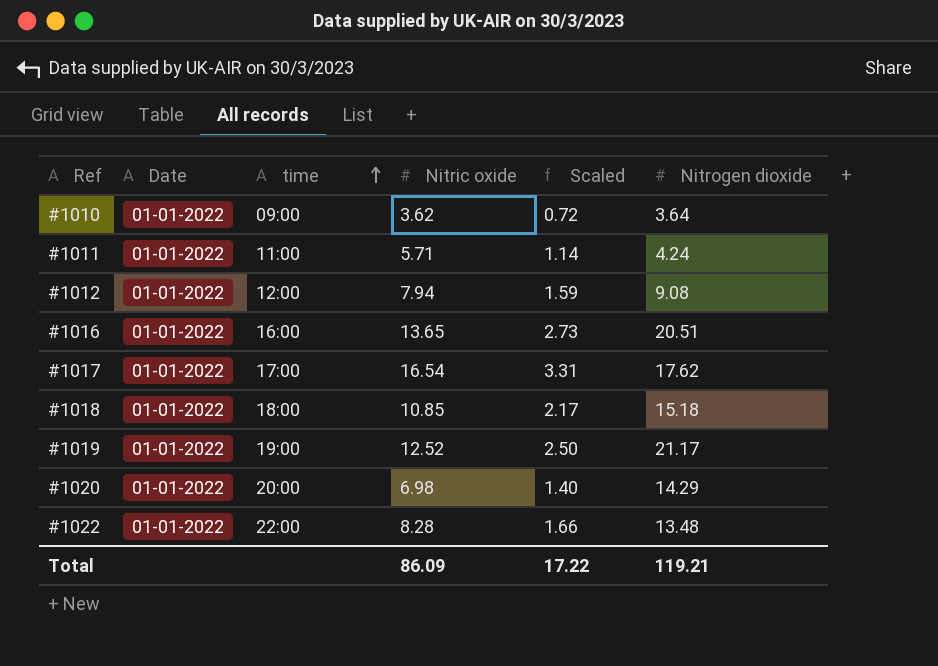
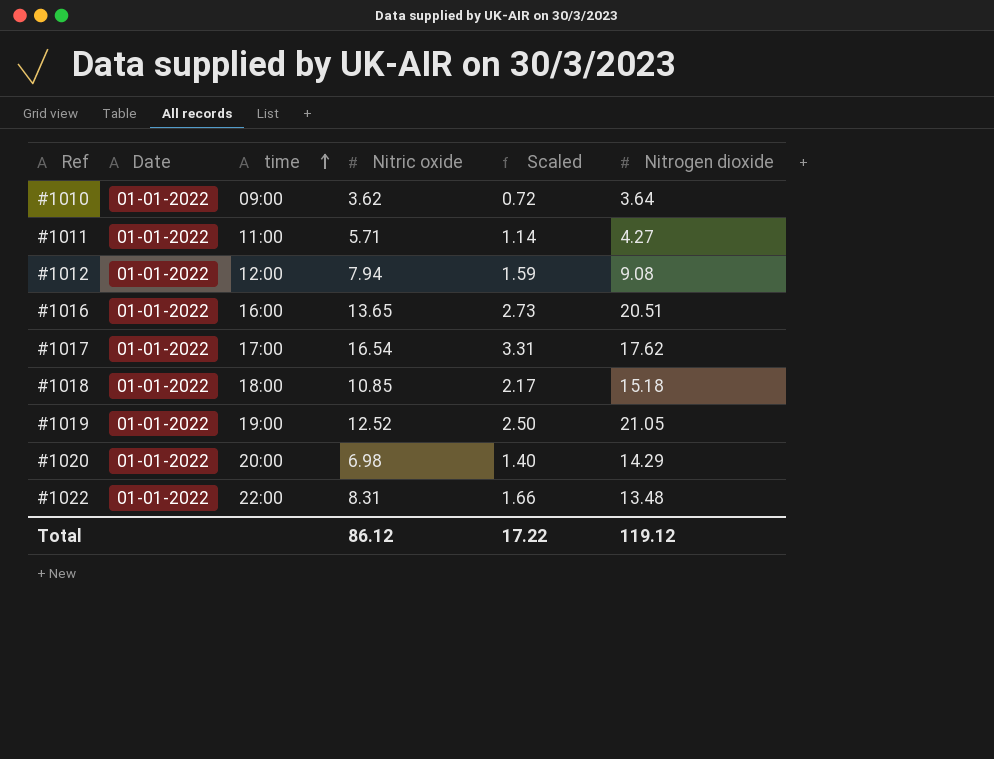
#1011 | Nitrogen dioxide: 4.24 -> 4.27
#1019 | Nitrogen dioxide: 21.17 -> 21.05
#1022 | Nitric oxide: 8.28 -> 8.31
Total | Nitric oxide: 86.09 -> 86.12
Total | Nitrogen dioxide: 119.21 -> 119.12

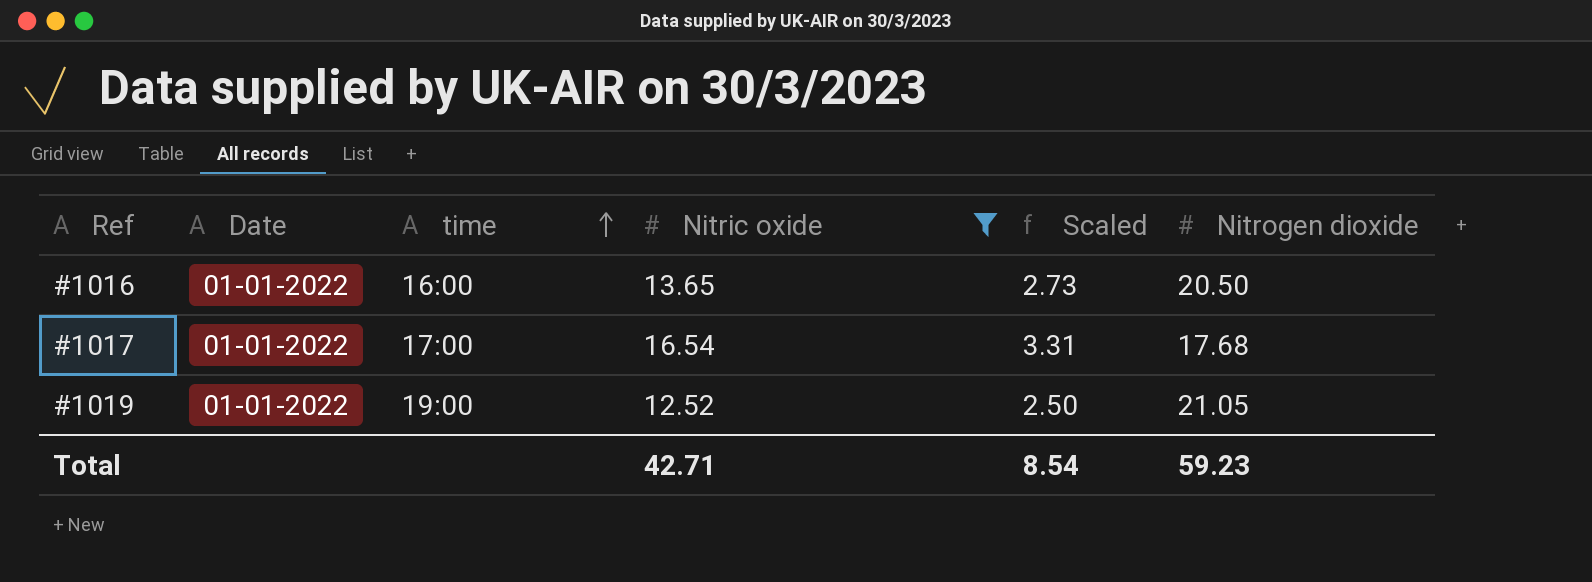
filter: none -> Nitric oxide >= 12.52
#1016 | Nitrogen dioxide: 20.51 -> 20.50
#1017 | Nitrogen dioxide: 17.62 -> 17.68
Total | Nitric oxide: 86.12 -> 42.71
Total | Scaled: 17.22 -> 8.54
Total | Nitrogen dioxide: 119.12 -> 59.23

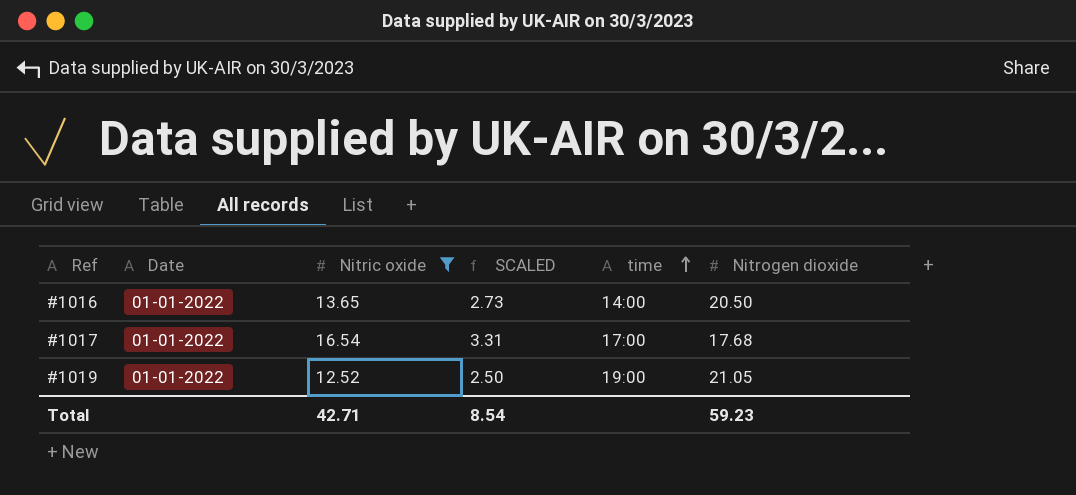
column name: Scaled -> SCALED
column time | position: 3 -> 5
#1016 | time: 16:00 -> 14:00

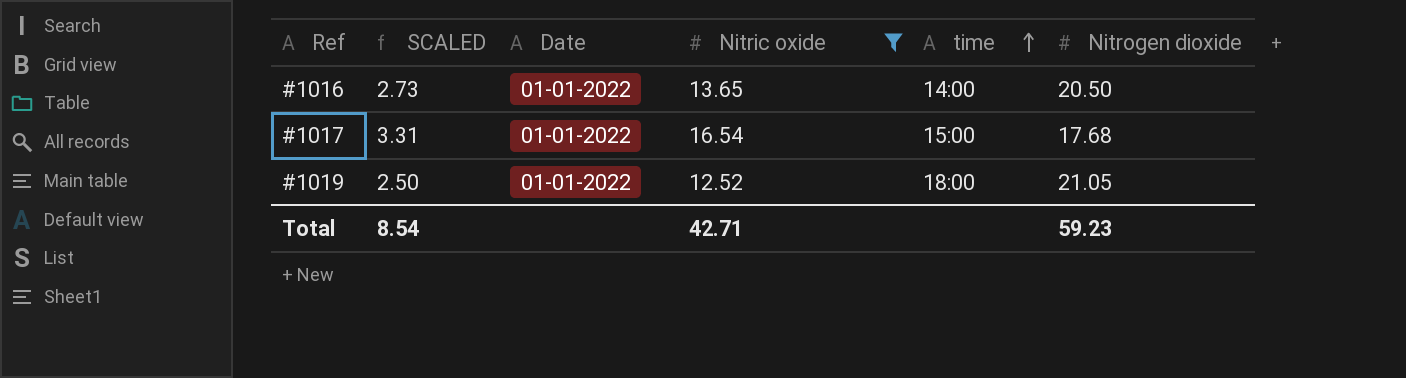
column SCALED | position: 4 -> 2
#1017 | time: 17:00 -> 15:00
#1019 | time: 19:00 -> 18:00

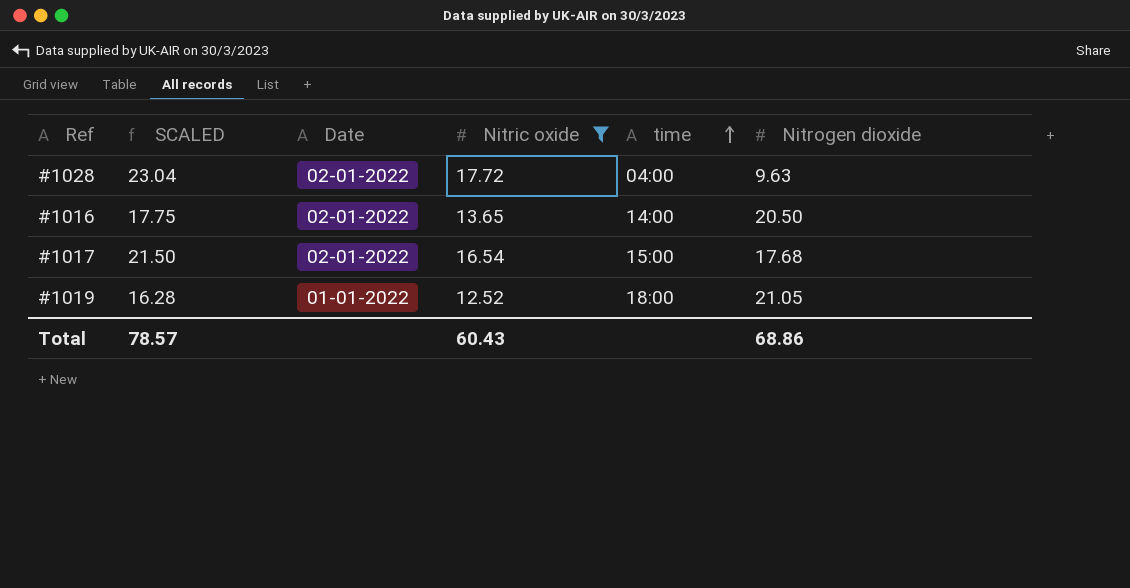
column SCALED | formula: [Nitric oxide] * 0.2 -> [Nitric oxide] * 1.3
row #1028: none -> 23.04 | 02-01-2022 | 17.72 | 04:00 | 9.63
#1016 | Date: 01-01-2022 -> 02-01-2022
#1017 | Date: 01-01-2022 -> 02-01-2022
Total | SCALED: 8.54 -> 78.57
Total | Nitric oxide: 42.71 -> 60.43
Total | Nitrogen dioxide: 59.23 -> 68.86

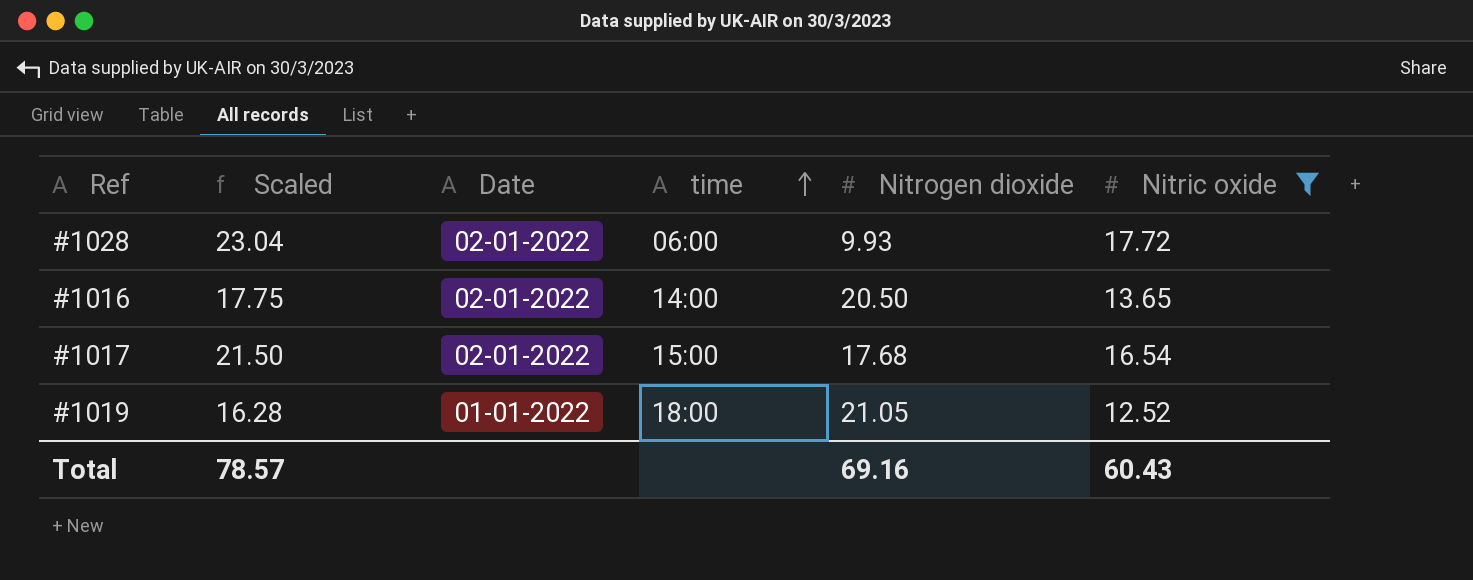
column name: SCALED -> Scaled
column Nitric oxide | position: 4 -> 6
#1028 | time: 04:00 -> 06:00
#1028 | Nitrogen dioxide: 9.63 -> 9.93
Total | Nitrogen dioxide: 68.86 -> 69.16

